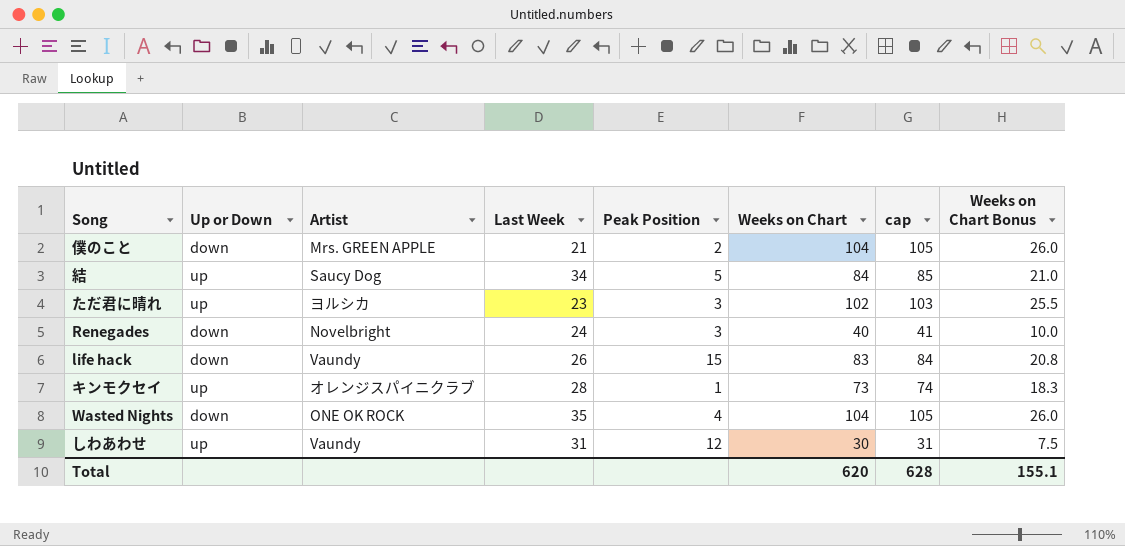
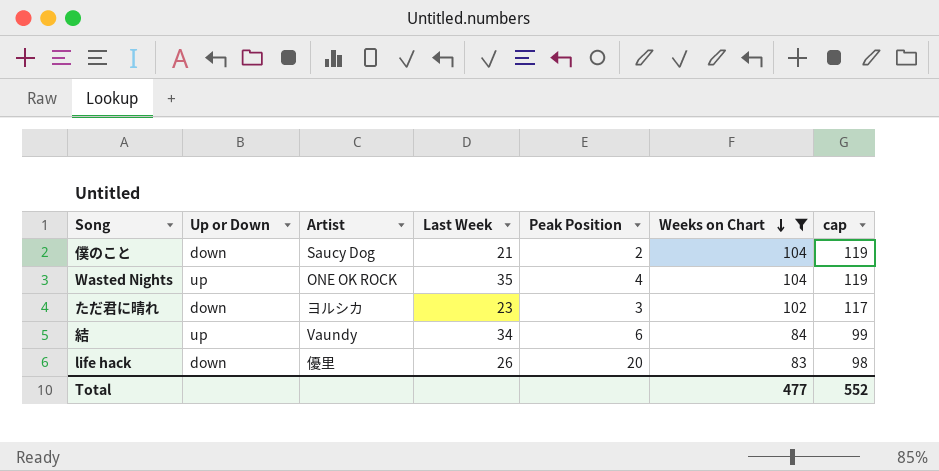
filter: none -> Weeks on Chart >= 83
row order: none -> Weeks on Chart descending
column Weeks on Chart Bonus | formula: [Weeks on Chart] * 0.25 -> none
column cap | formula: [Weeks on Chart] + 1 -> [Weeks on Chart] + 15
僕のこと | Artist: Mrs. GREEN APPLE -> Saucy Dog
Wasted Nights | Up or Down: down -> up
ただ君に晴れ | Up or Down: up -> down
結 | Artist: Saucy Dog -> Vaundy
結 | Peak Position: 5 -> 6
life hack | Artist: Vaundy -> 優里
life hack | Peak Position: 15 -> 20
Total | Weeks on Chart: 620 -> 477
Total | cap: 628 -> 552

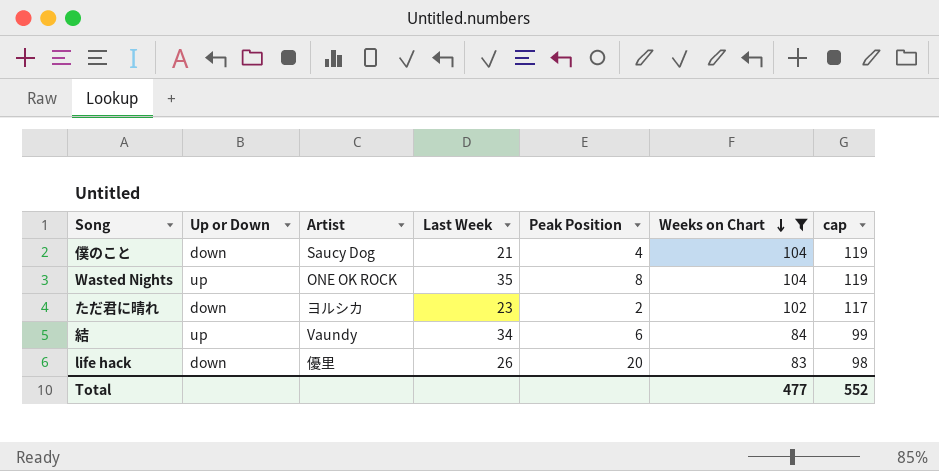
僕のこと | Peak Position: 2 -> 4
Wasted Nights | Peak Position: 4 -> 8
ただ君に晴れ | Peak Position: 3 -> 2

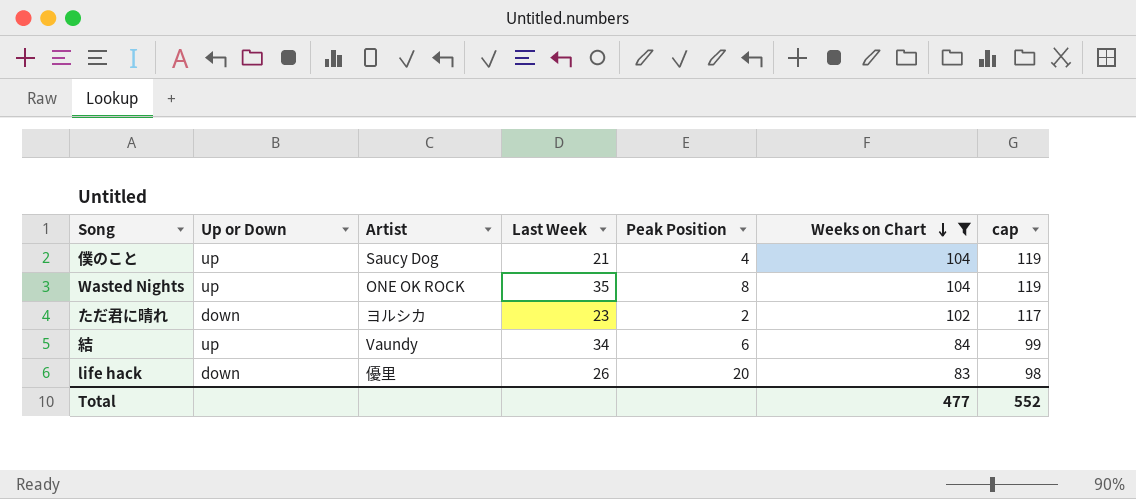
僕のこと | Up or Down: down -> up

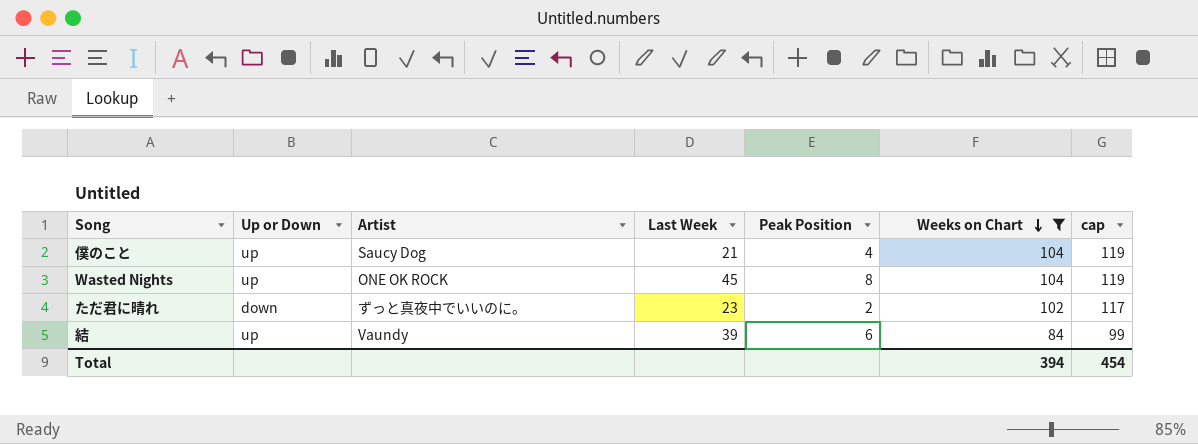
row life hack: down | 優里 | 26 | 20 | 83 | 98 -> none
Wasted Nights | Last Week: 35 -> 45
ただ君に晴れ | Artist: ヨルシカ -> ずっと真夜中でいいのに。
結 | Last Week: 34 -> 39
Total | Weeks on Chart: 477 -> 394
Total | cap: 552 -> 454

